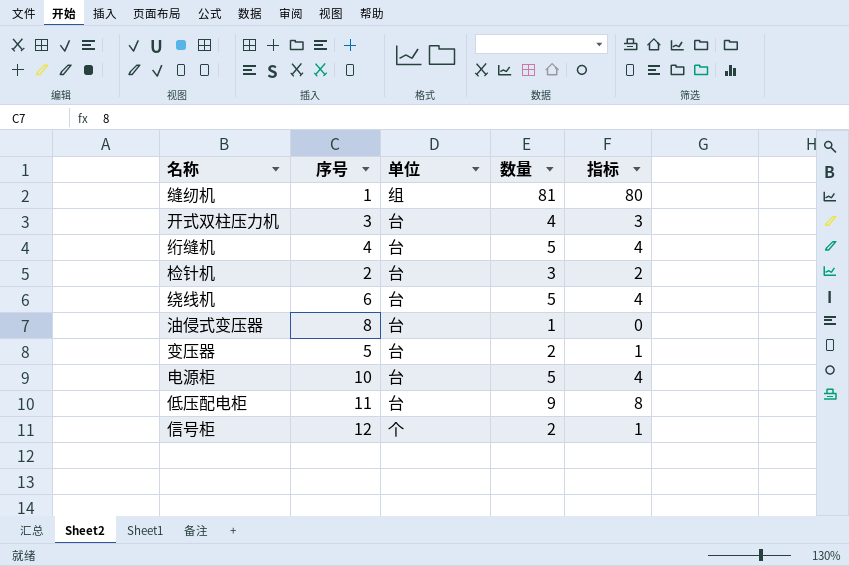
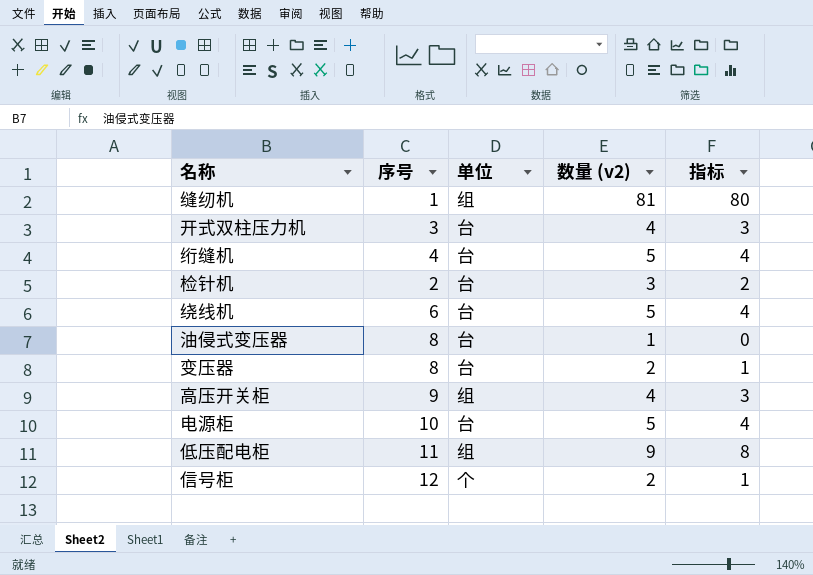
column name: 数量 -> 数量 (v2)
变压器 | 序号: 5 -> 8
row 高压开关柜: none -> 9 | 组 | 4 | 3
低压配电柜 | 单位: 台 -> 组

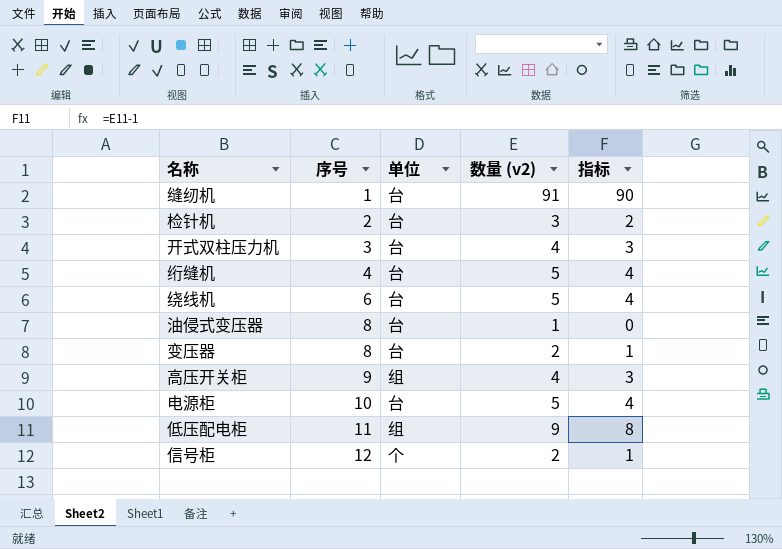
row order: none -> 序号 ascending
缝纫机 | 单位: 组 -> 台
缝纫机 | 数量 (v2): 81 -> 91
缝纫机 | 指标: 80 -> 90

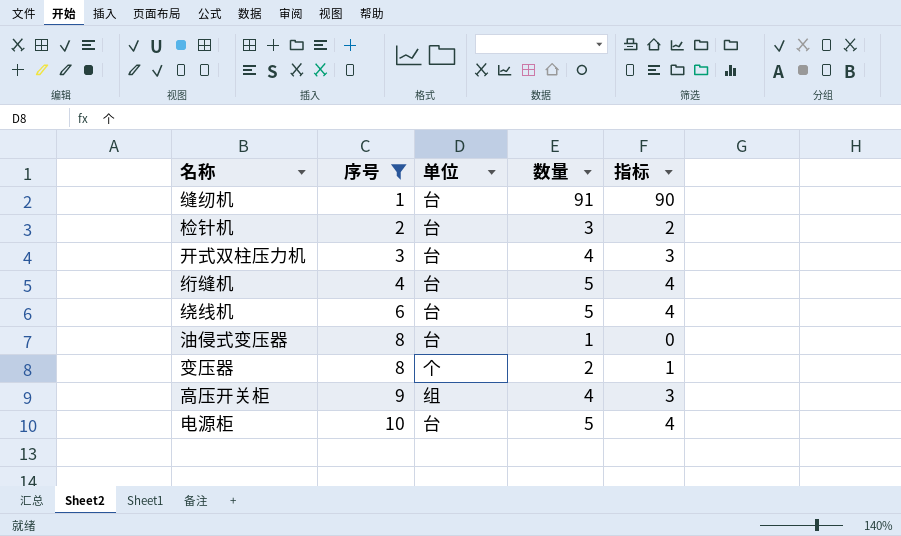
filter: none -> 序号 <= 10
column name: 数量 (v2) -> 数量
变压器 | 单位: 台 -> 个

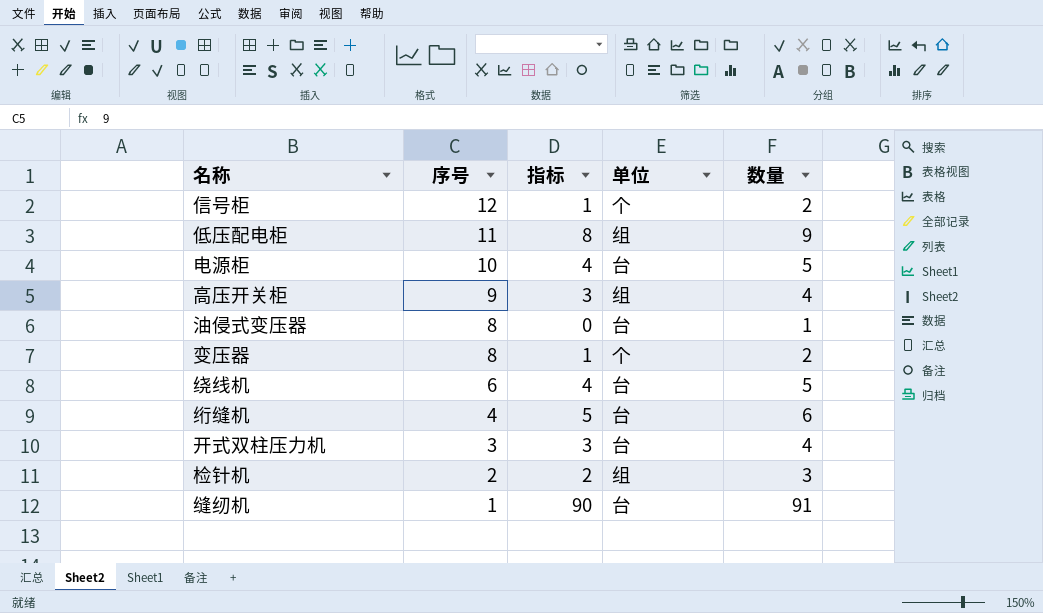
filter: 序号 <= 10 -> none
row order: 序号 ascending -> 序号 descending
column 指标 | position: 5 -> 3
绗缝机 | 指标: 4 -> 5
绗缝机 | 数量: 5 -> 6
检针机 | 单位: 台 -> 组

